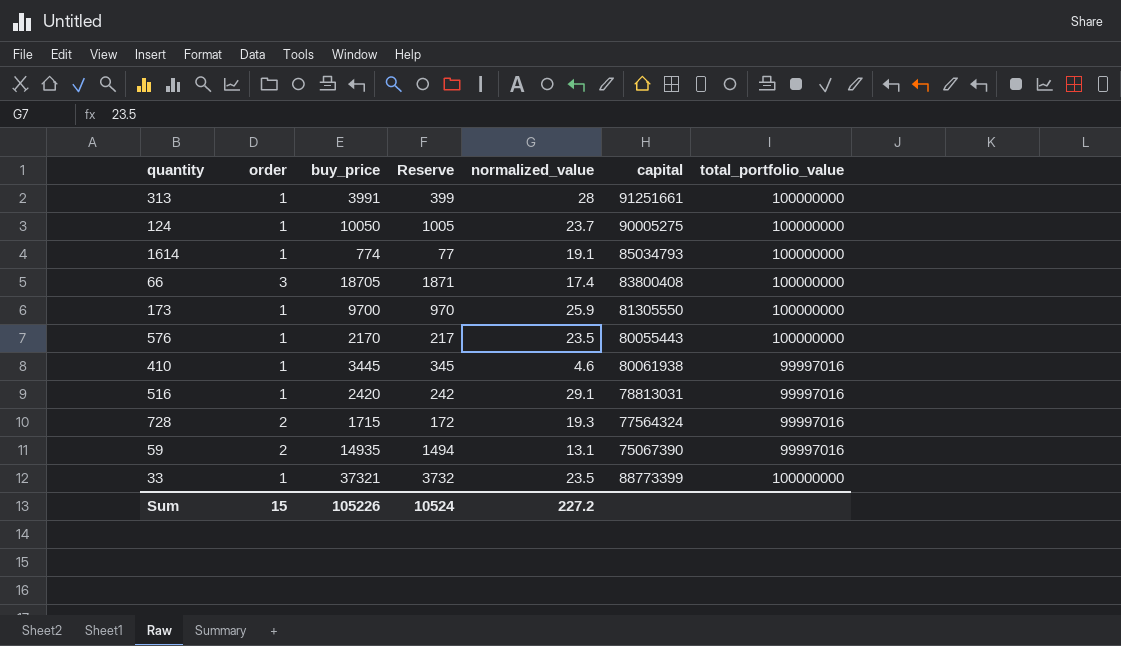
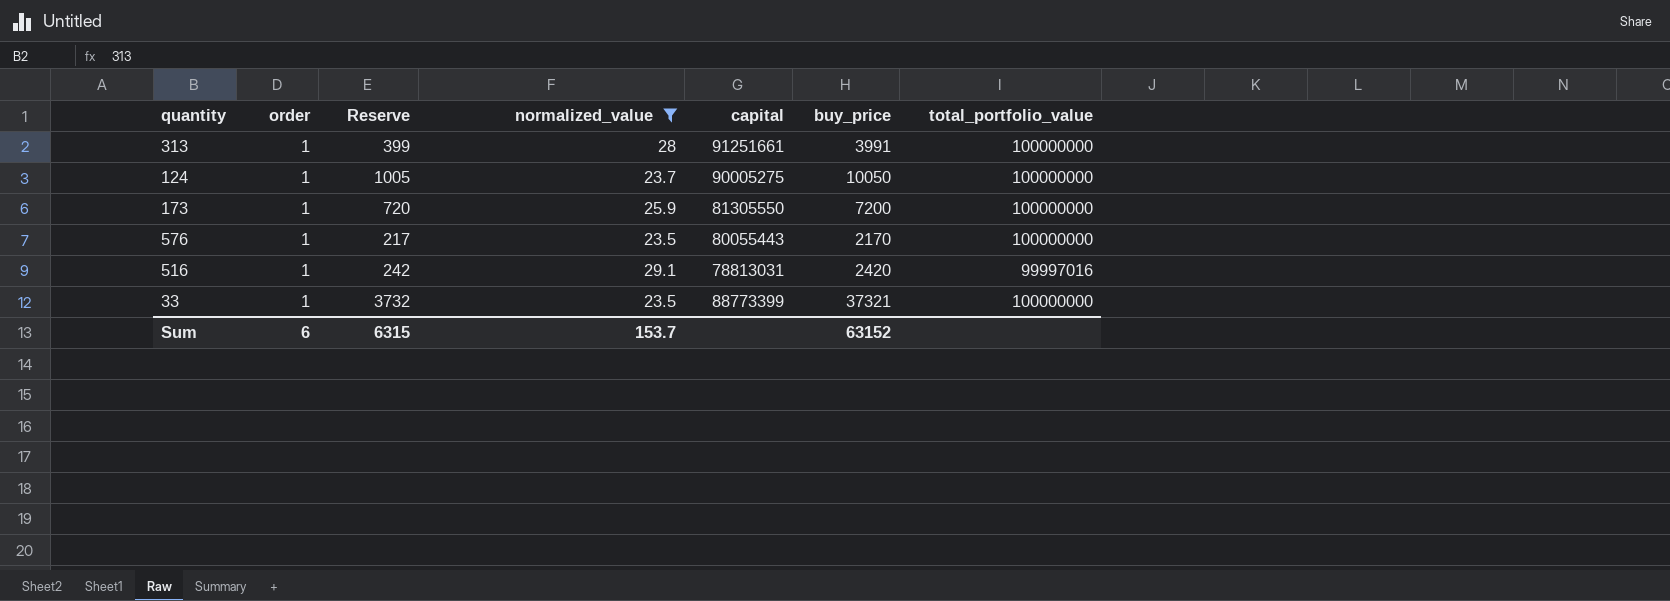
filter: none -> normalized_value >= 23.5
column buy_price | position: 3 -> 6
173 | Reserve: 970 -> 720
173 | buy_price: 9700 -> 7200
Sum | order: 15 -> 6
Sum | Reserve: 10524 -> 6315
Sum | normalized_value: 227.2 -> 153.7
Sum | buy_price: 105226 -> 63152

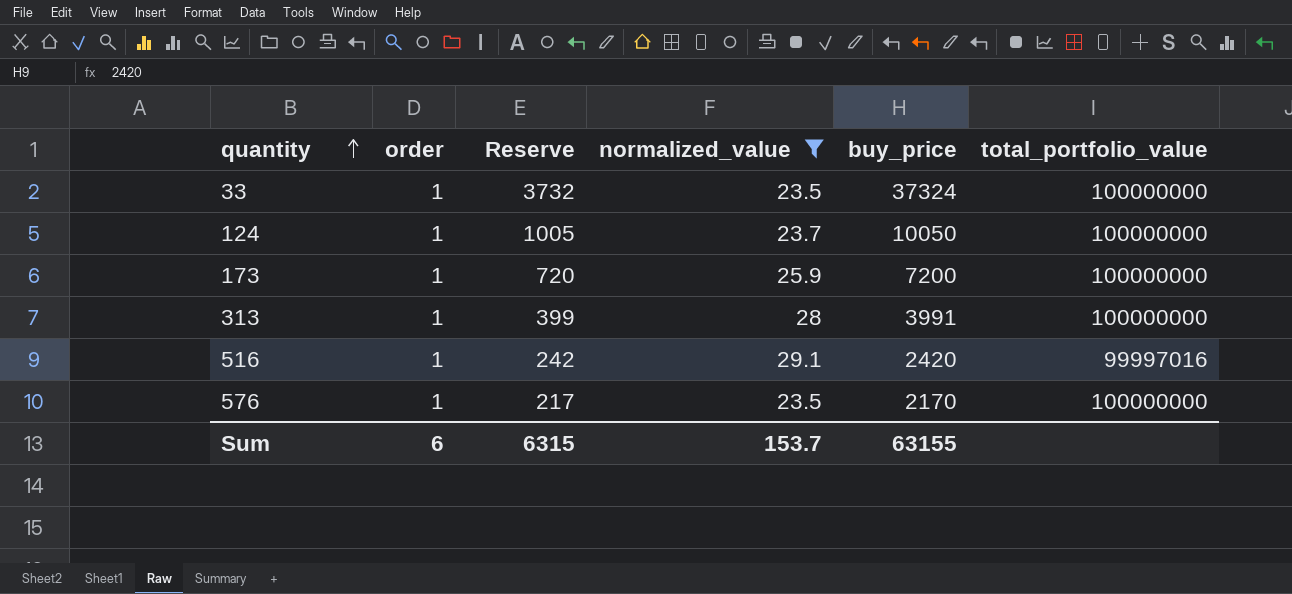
row order: none -> quantity ascending
column capital | position: 5 -> none
33 | buy_price: 37321 -> 37324
Sum | buy_price: 63152 -> 63155

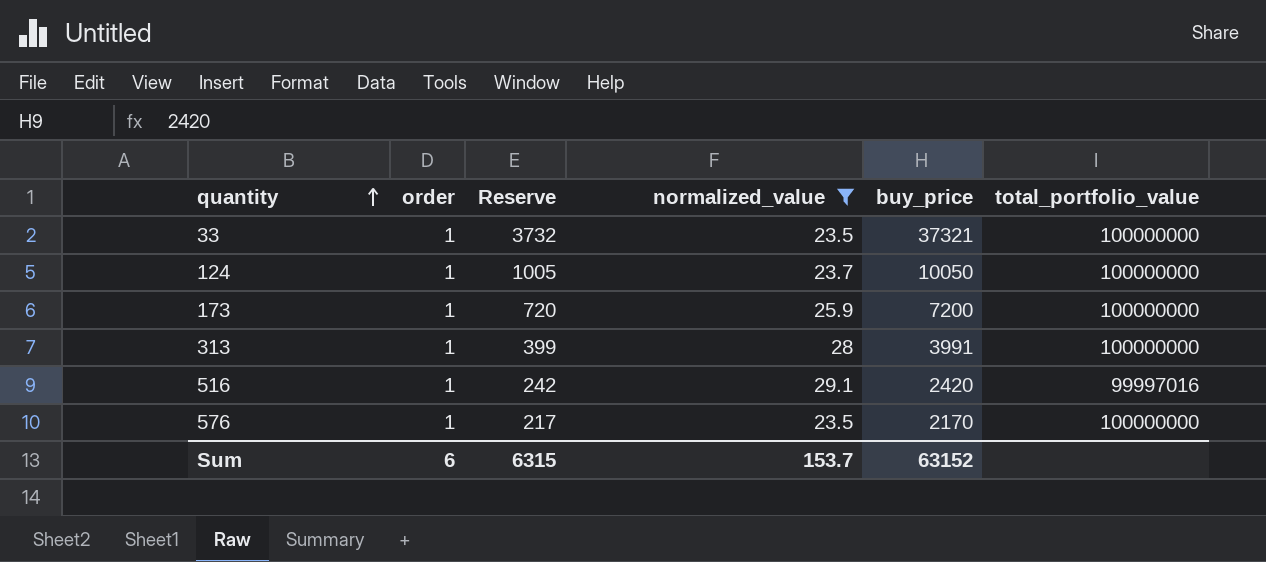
33 | buy_price: 37324 -> 37321
Sum | buy_price: 63155 -> 63152

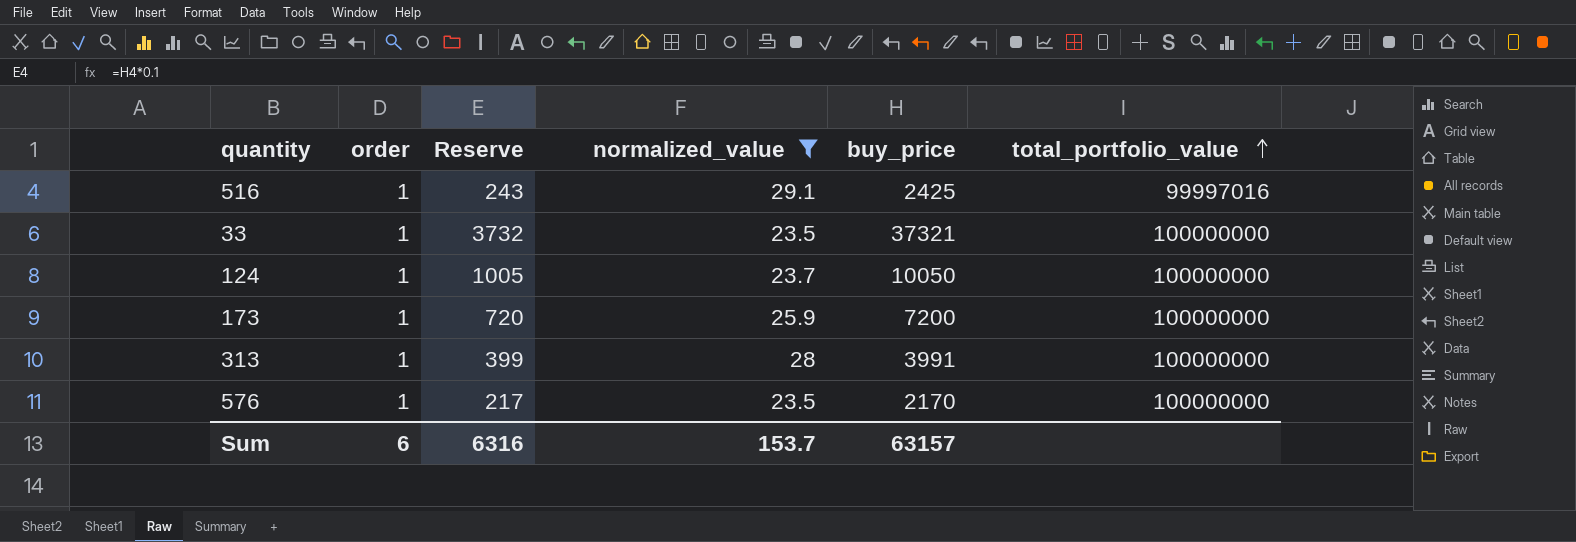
row order: quantity ascending -> total_portfolio_value ascending
516 | Reserve: 242 -> 243
516 | buy_price: 2420 -> 2425
Sum | Reserve: 6315 -> 6316
Sum | buy_price: 63152 -> 63157

